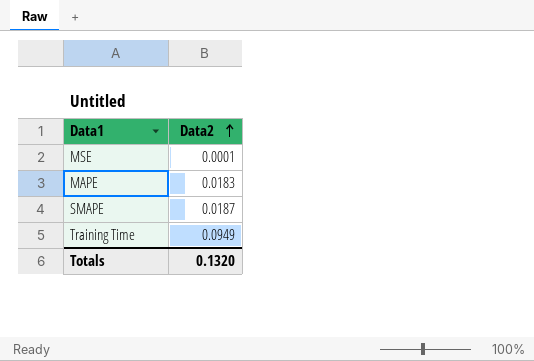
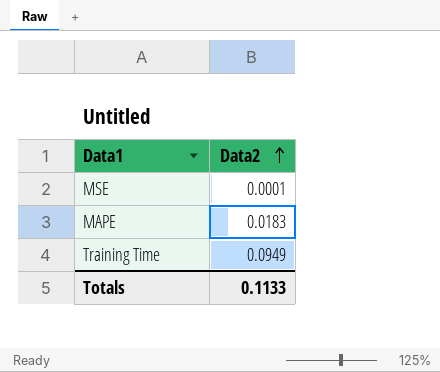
row SMAPE: 0.0187 -> none
Totals | Data2: 0.1320 -> 0.1133

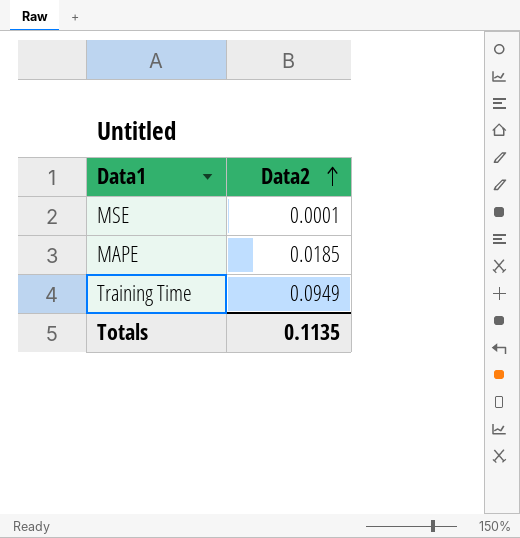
MAPE | Data2: 0.0183 -> 0.0185
Totals | Data2: 0.1133 -> 0.1135

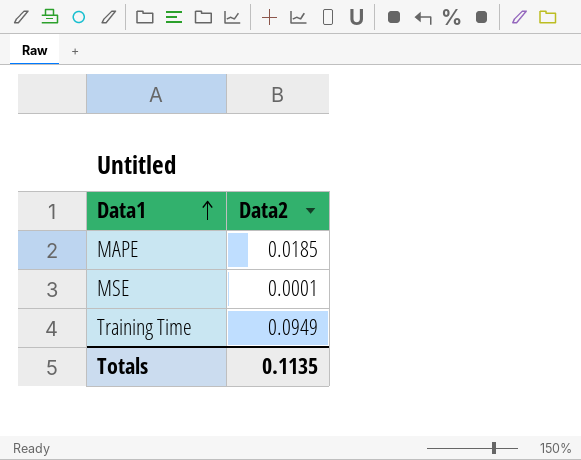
row order: Data2 ascending -> Data1 ascending

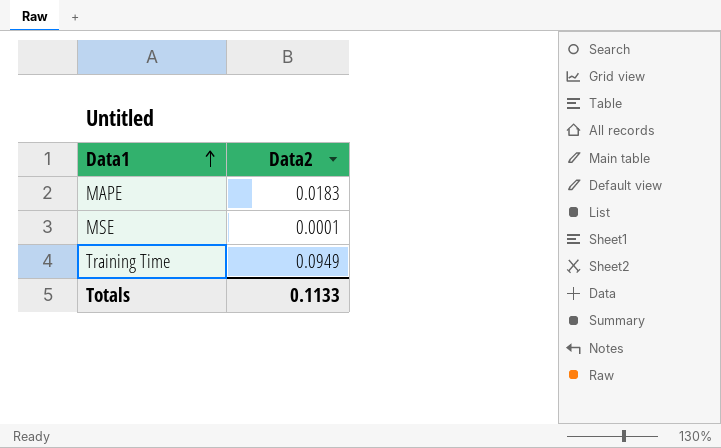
MAPE | Data2: 0.0185 -> 0.0183
Totals | Data2: 0.1135 -> 0.1133

